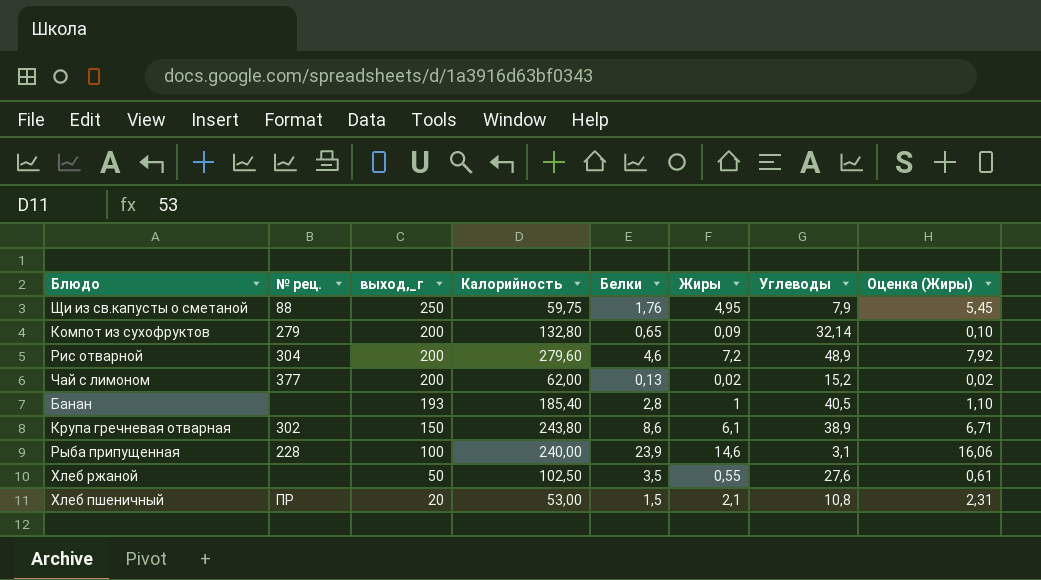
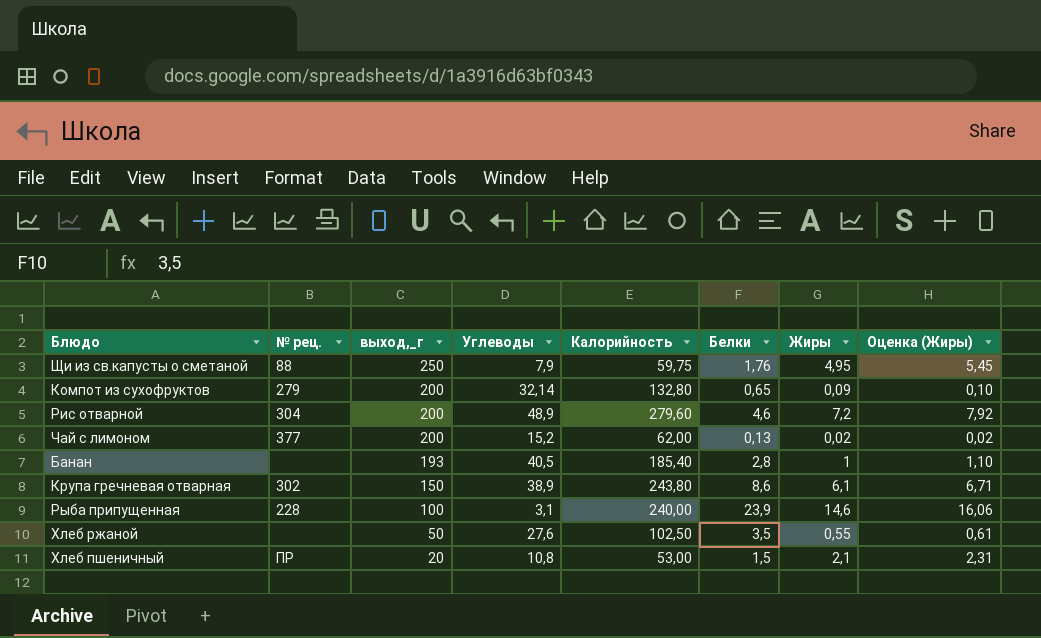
column Углеводы | position: 7 -> 4

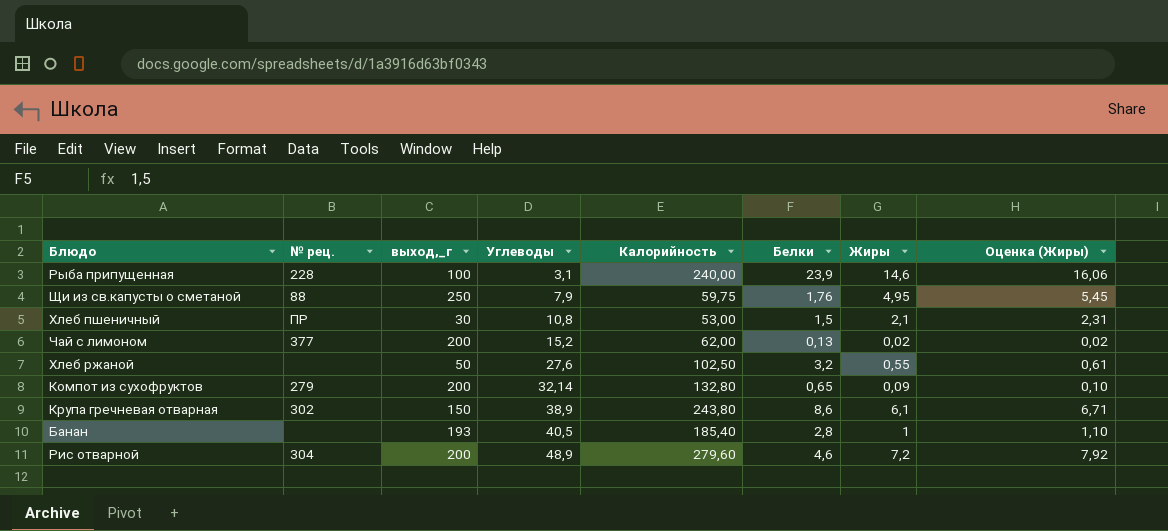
row order: выход,_г descending -> Углеводы ascending
Хлеб пшеничный | выход,_г: 20 -> 30
Хлеб ржаной | Белки: 3,5 -> 3,2

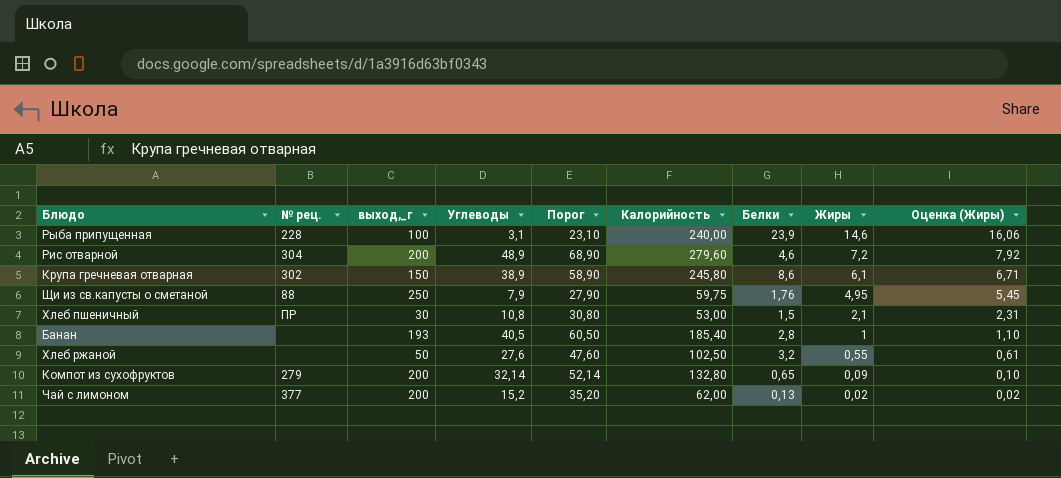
row order: Углеводы ascending -> Жиры descending
column Порог | formula: none -> [Углеводы] + 20
Крупа гречневая отварная | Калорийность: 243,80 -> 245,80

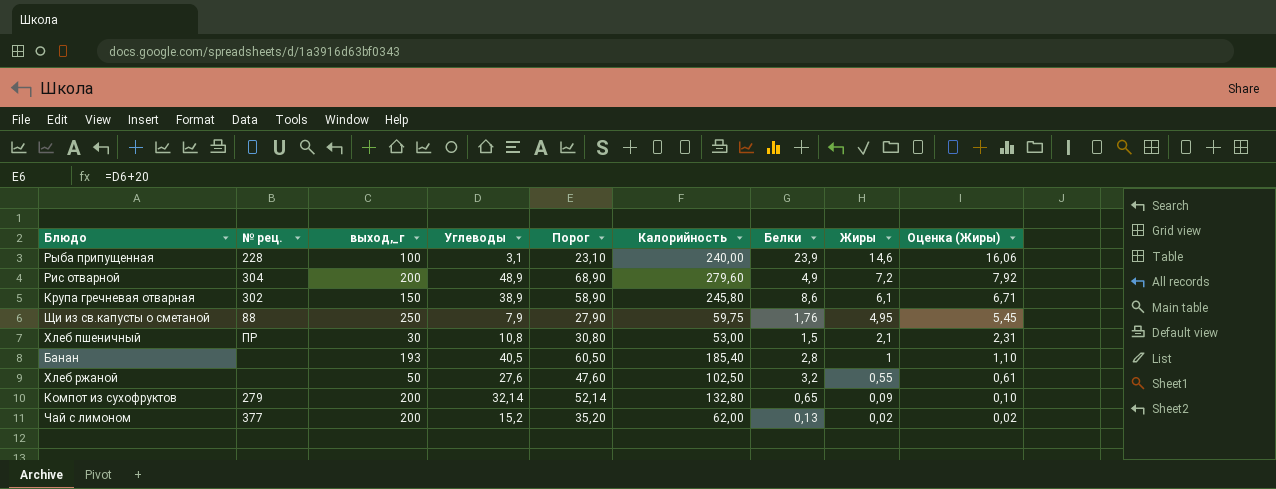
Рис отварной | Белки: 4,6 -> 4,9

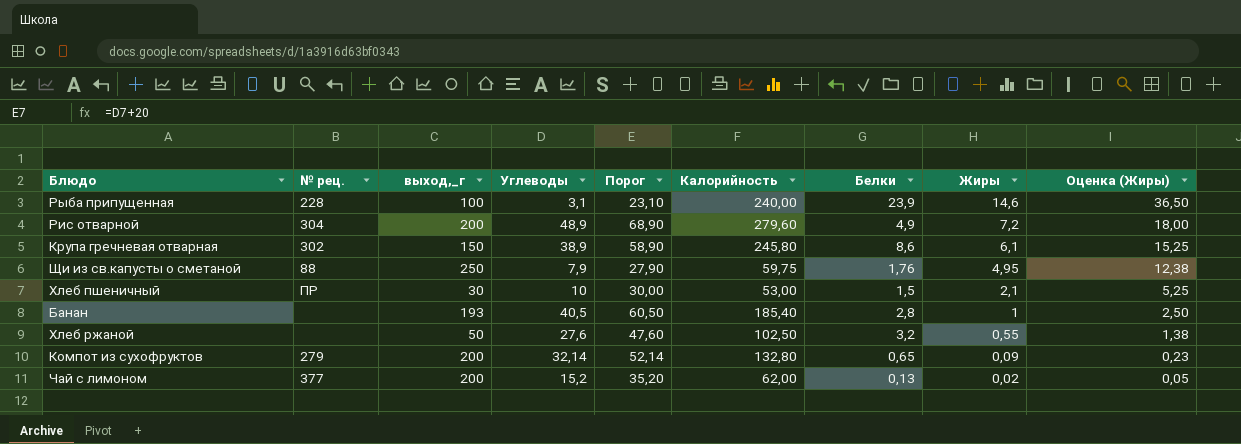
column Оценка (Жиры) | formula: [Жиры] * 1,1 -> [Жиры] * 2,5
Хлеб пшеничный | Углеводы: 10,8 -> 10
Хлеб пшеничный | Порог: 30,80 -> 30,00

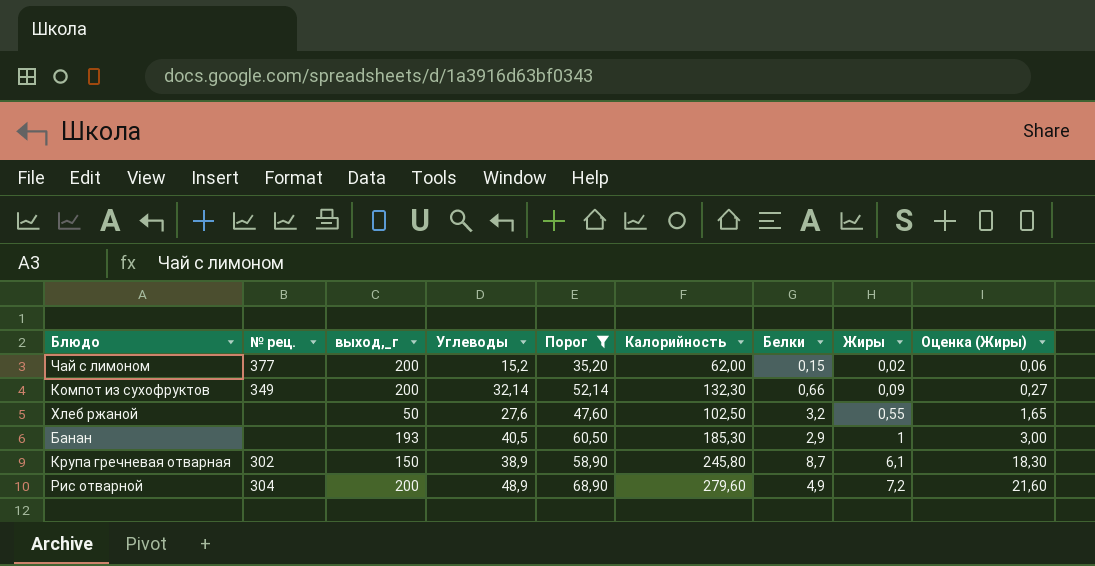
filter: none -> Порог >= 35,20
row order: Жиры descending -> Жиры ascending
column Оценка (Жиры) | formula: [Жиры] * 2,5 -> [Жиры] * 3
Чай с лимоном | Белки: 0,13 -> 0,15
Компот из сухофруктов | № рец.: 279 -> 349
Компот из сухофруктов | Калорийность: 132,80 -> 132,30
Компот из сухофруктов | Белки: 0,65 -> 0,66
Банан | Калорийность: 185,40 -> 185,30
Банан | Белки: 2,8 -> 2,9
Крупа гречневая отварная | Белки: 8,6 -> 8,7

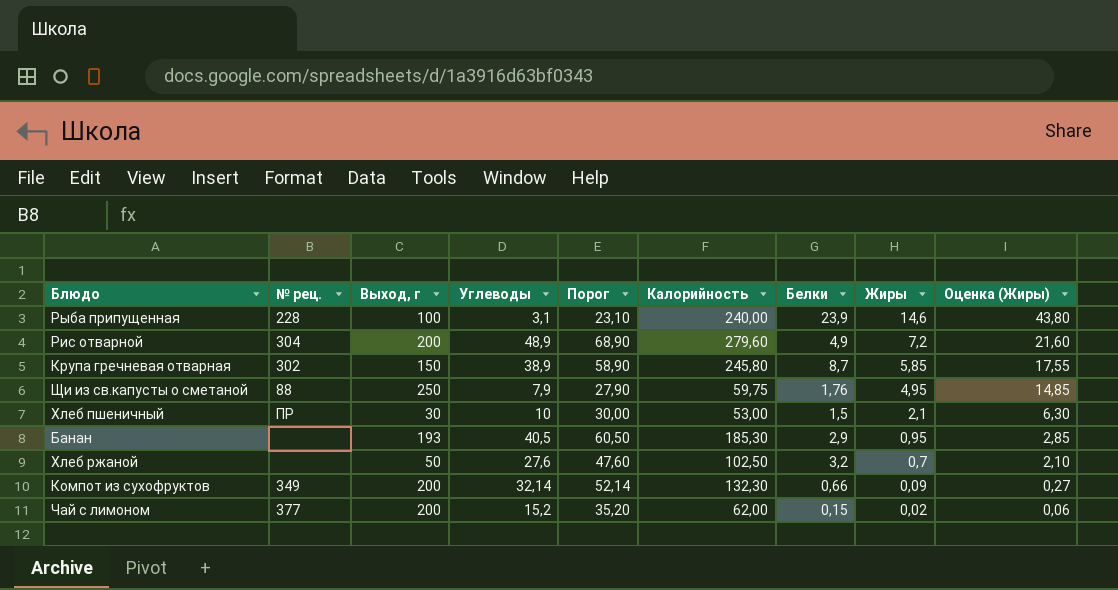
filter: Порог >= 35,20 -> none
row order: Жиры ascending -> Жиры descending
column name: выход,_г -> Выход, г
Крупа гречневая отварная | Жиры: 6,1 -> 5,85
Крупа гречневая отварная | Оценка (Жиры): 18,30 -> 17,55
Банан | Жиры: 1 -> 0,95
Банан | Оценка (Жиры): 3,00 -> 2,85
Хлеб ржаной | Жиры: 0,55 -> 0,7
Хлеб ржаной | Оценка (Жиры): 1,65 -> 2,10

